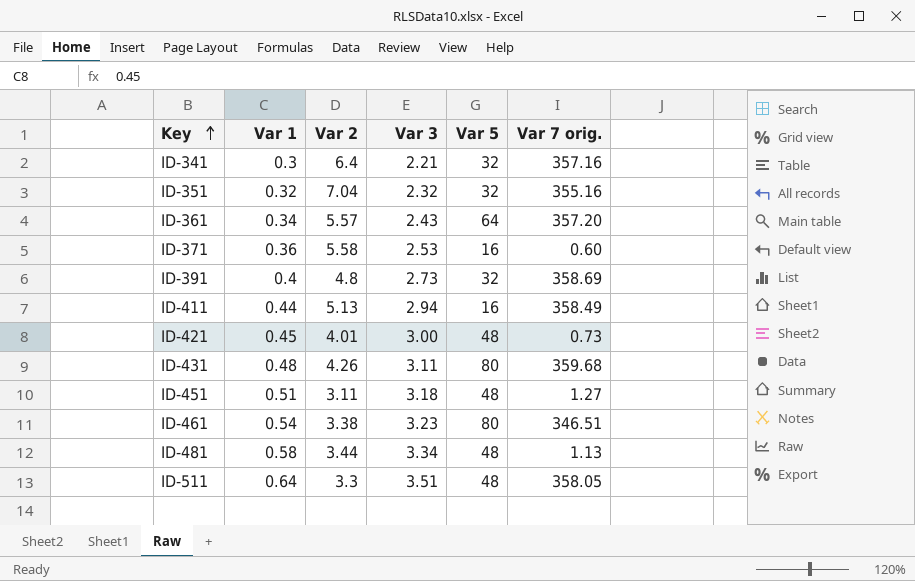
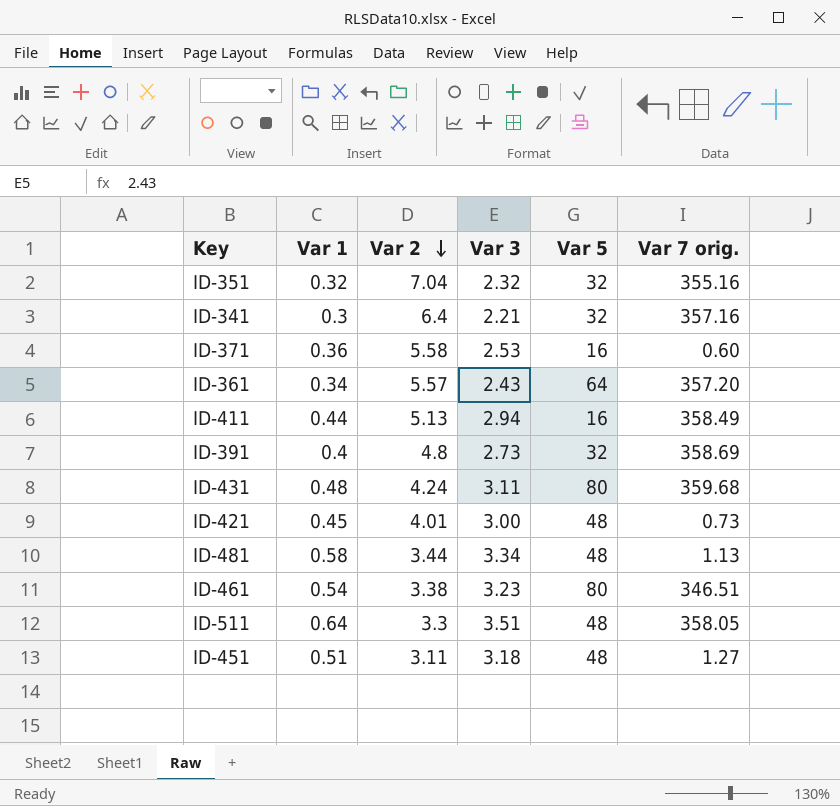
row order: Key ascending -> Var 2 descending
ID-431 | Var 2: 4.26 -> 4.24

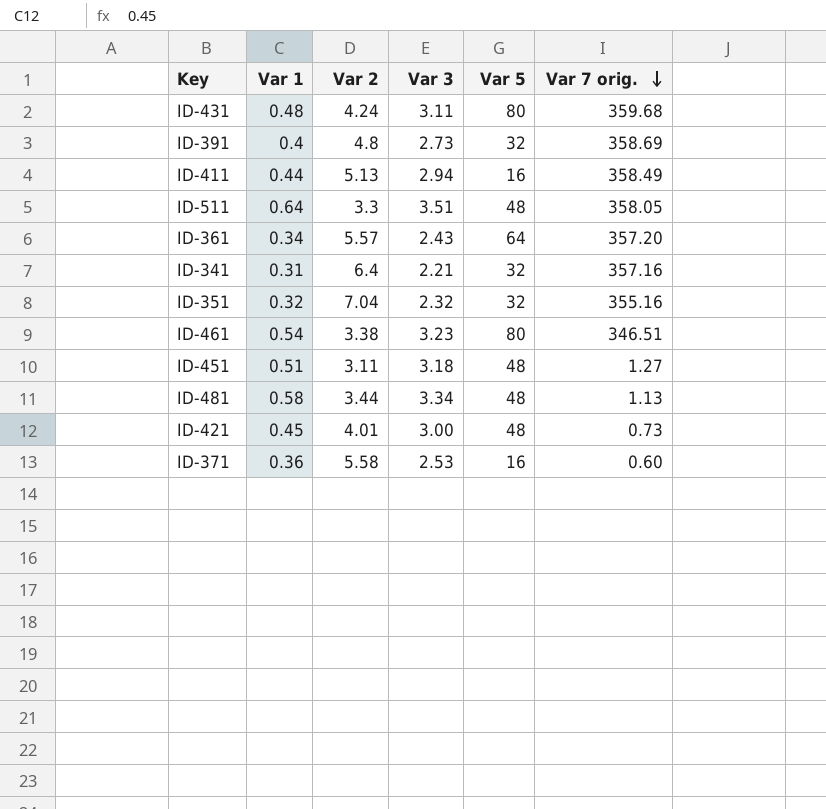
row order: Var 2 descending -> Var 7 orig. descending
ID-341 | Var 1: 0.3 -> 0.31

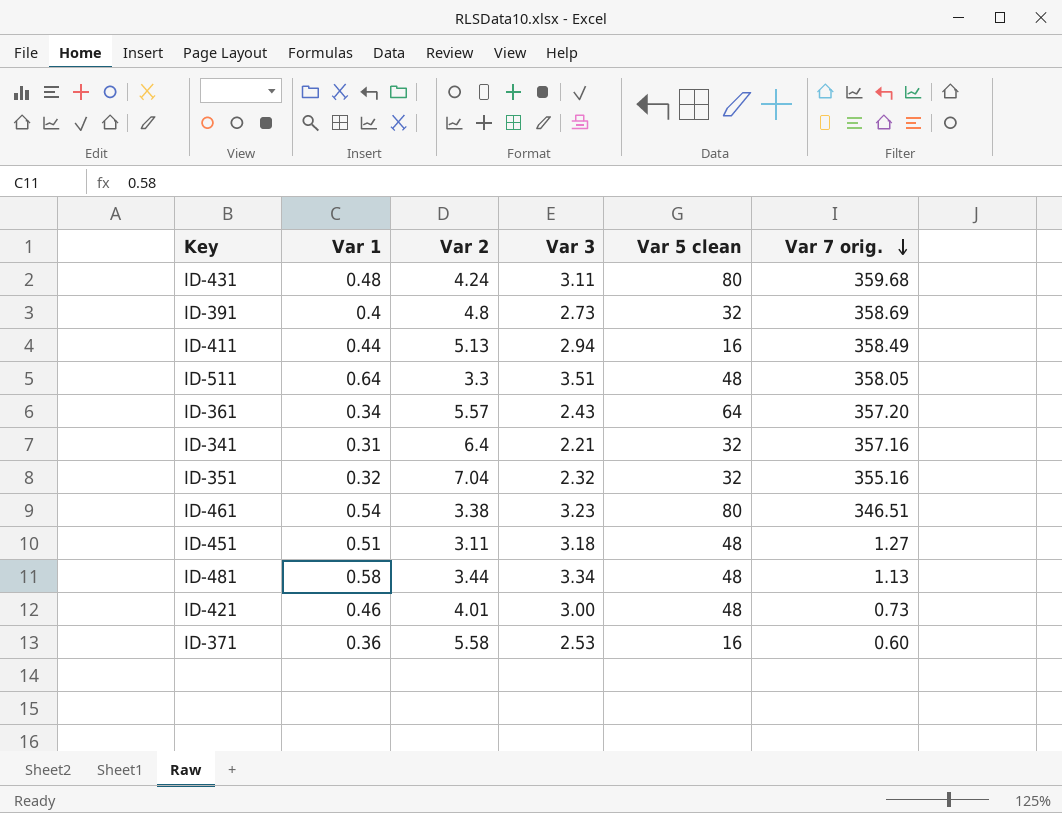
column name: Var 5 -> Var 5 clean
ID-421 | Var 1: 0.45 -> 0.46

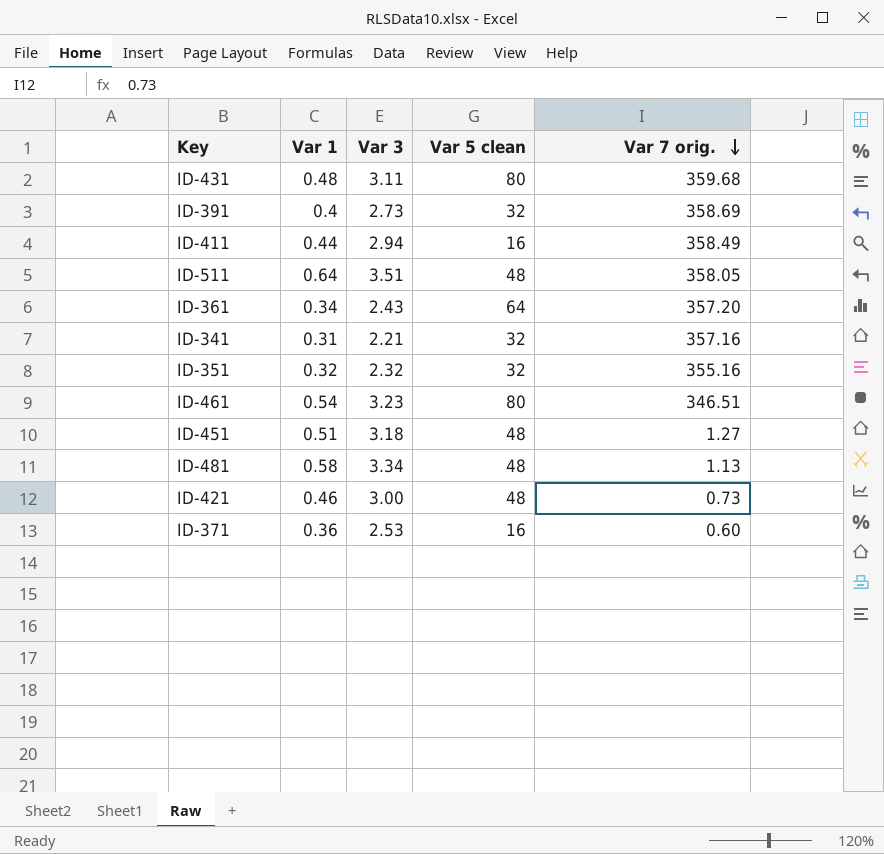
column Var 2 | position: 3 -> none

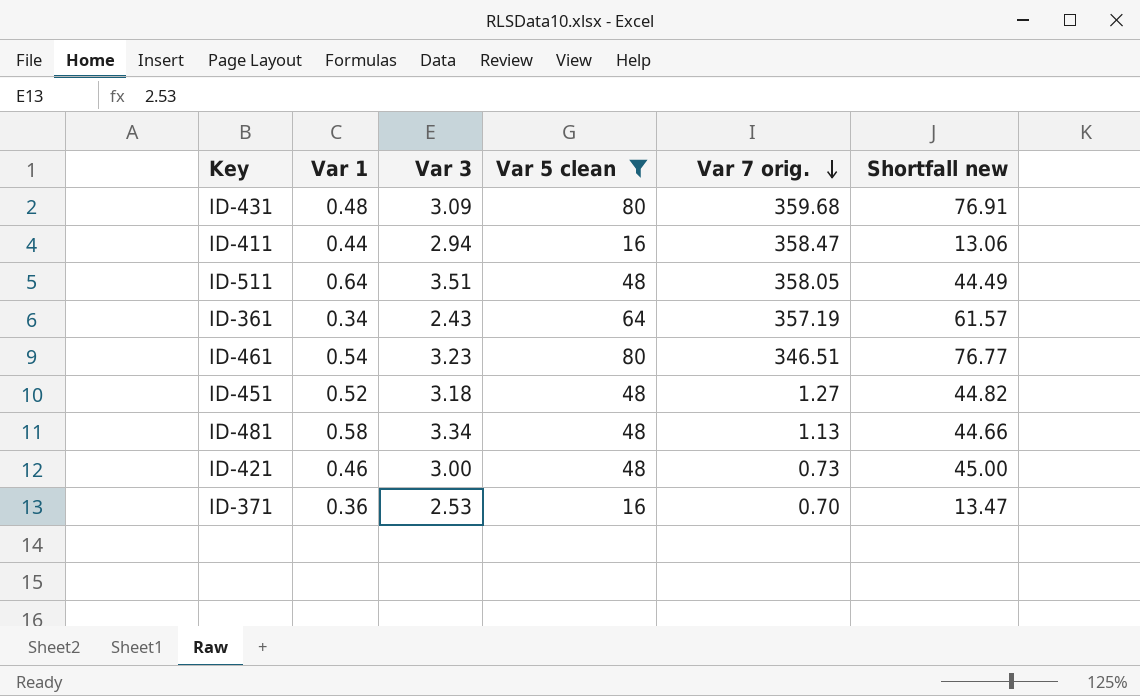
filter: none -> Var 5 clean != 32
column Shortfall new | formula: none -> [Var 5 clean] - [Var 3]
ID-431 | Var 3: 3.11 -> 3.09
ID-411 | Var 7 orig.: 358.49 -> 358.47
ID-361 | Var 7 orig.: 357.20 -> 357.19
ID-451 | Var 1: 0.51 -> 0.52
ID-371 | Var 7 orig.: 0.60 -> 0.70

